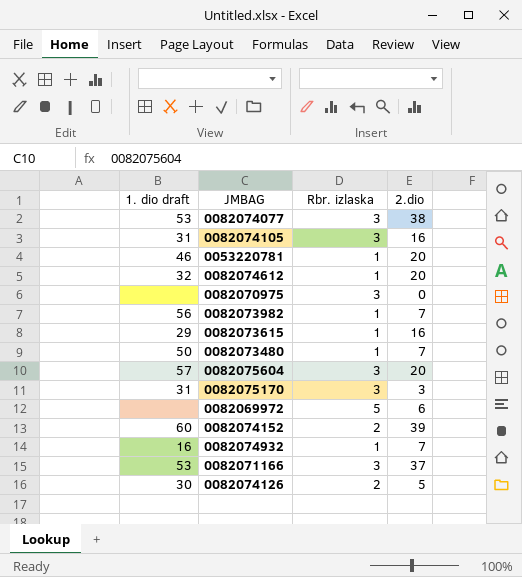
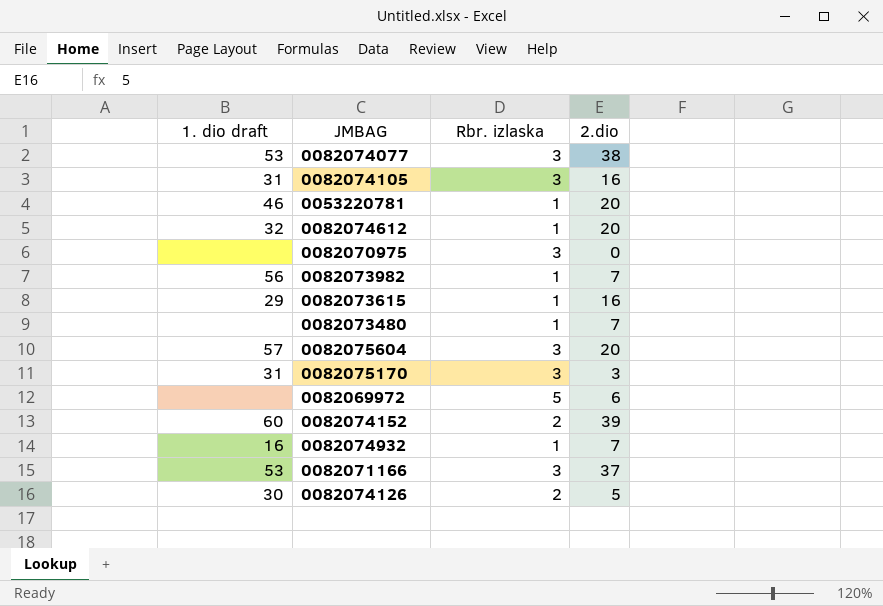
0082073480 | 1. dio draft: 50 -> none

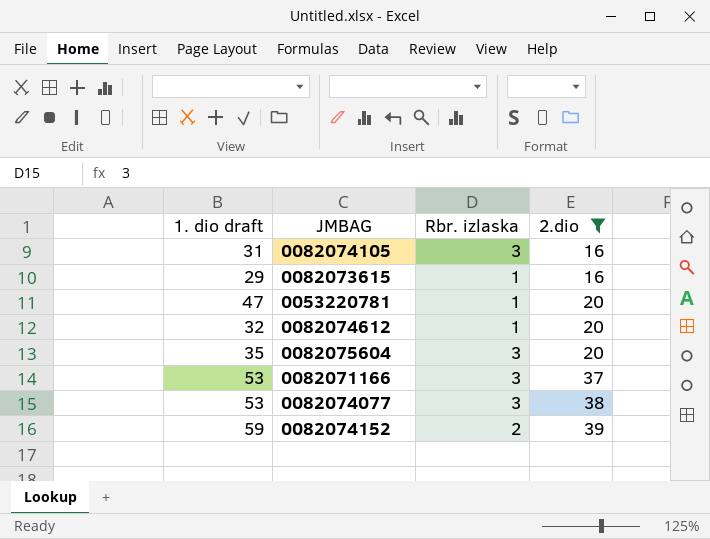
filter: none -> 2.dio >= 16
row order: none -> 2.dio ascending
0053220781 | 1. dio draft: 46 -> 47
0082075604 | 1. dio draft: 57 -> 35
0082074152 | 1. dio draft: 60 -> 59

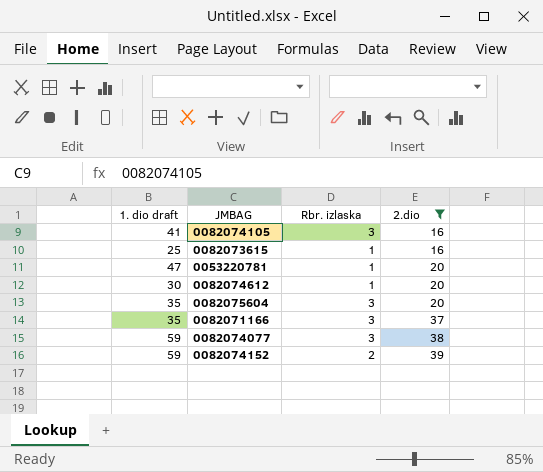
0082074105 | 1. dio draft: 31 -> 41
0082073615 | 1. dio draft: 29 -> 25
0082074612 | 1. dio draft: 32 -> 30
0082071166 | 1. dio draft: 53 -> 35
0082074077 | 1. dio draft: 53 -> 59

